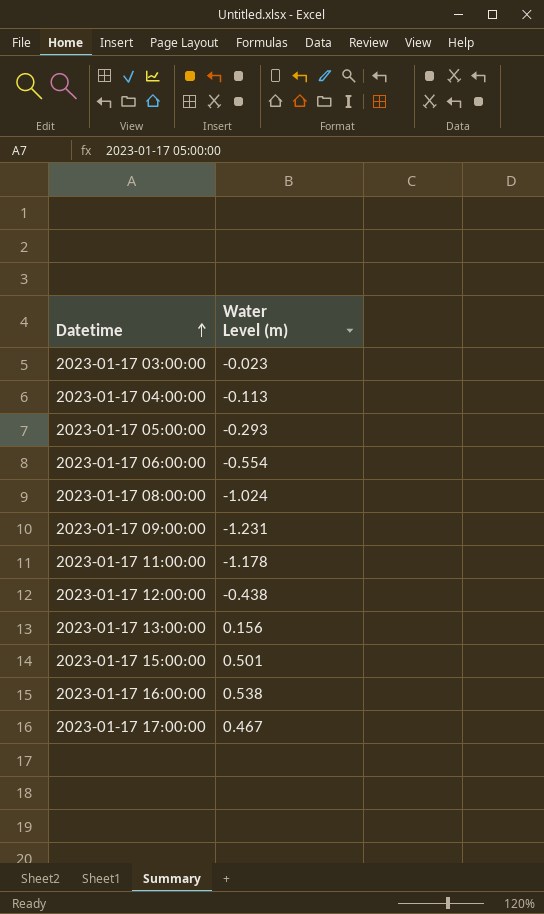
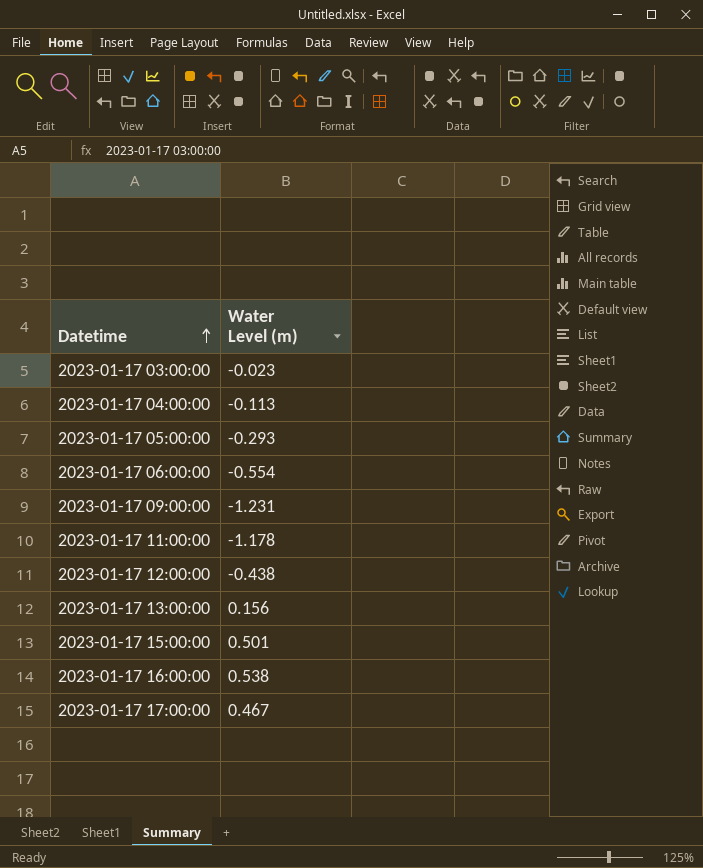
row 2023-01-17 08:00:00: -1.024 -> none

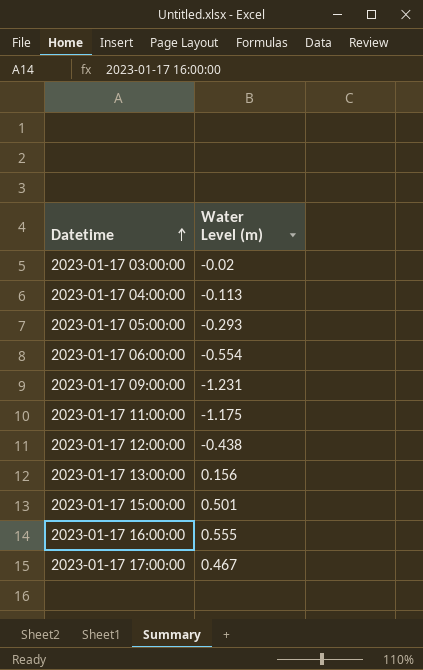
2023-01-17 03:00:00 | Water Level (m): -0.023 -> -0.02
2023-01-17 11:00:00 | Water Level (m): -1.178 -> -1.175
2023-01-17 16:00:00 | Water Level (m): 0.538 -> 0.555

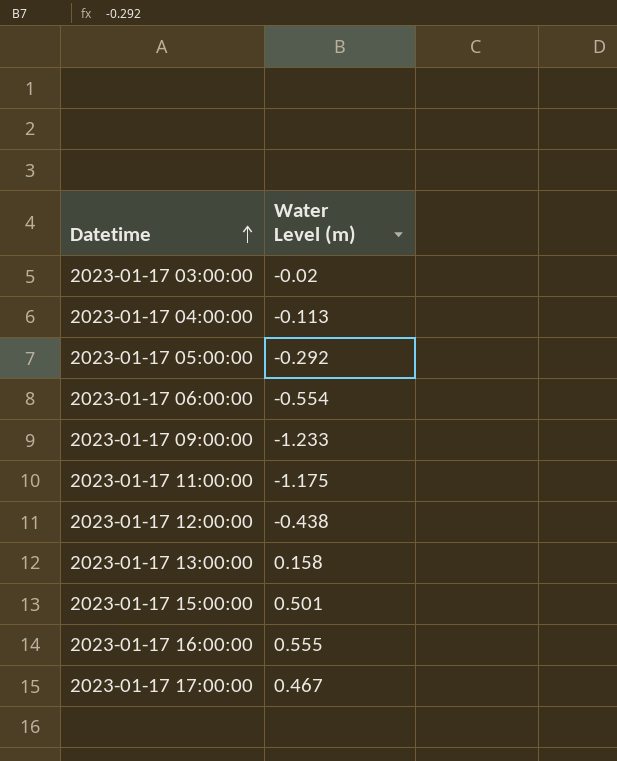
2023-01-17 05:00:00 | Water Level (m): -0.293 -> -0.292
2023-01-17 09:00:00 | Water Level (m): -1.231 -> -1.233
2023-01-17 13:00:00 | Water Level (m): 0.156 -> 0.158

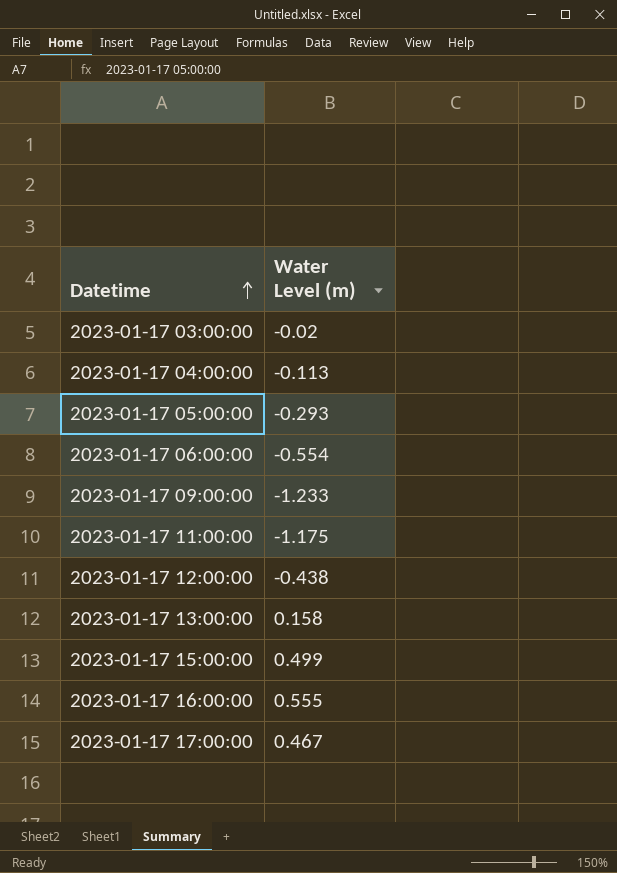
2023-01-17 05:00:00 | Water Level (m): -0.292 -> -0.293
2023-01-17 15:00:00 | Water Level (m): 0.501 -> 0.499

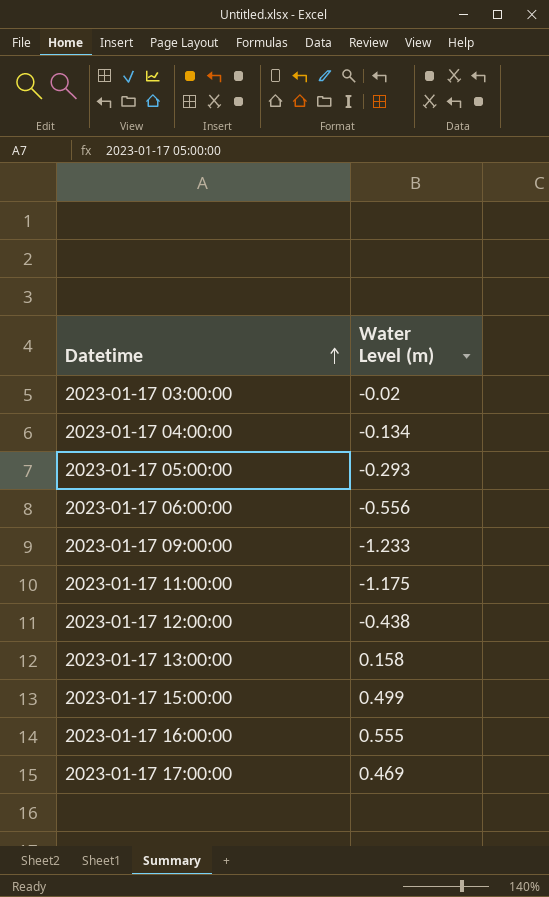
2023-01-17 04:00:00 | Water Level (m): -0.113 -> -0.134
2023-01-17 06:00:00 | Water Level (m): -0.554 -> -0.556
2023-01-17 17:00:00 | Water Level (m): 0.467 -> 0.469

